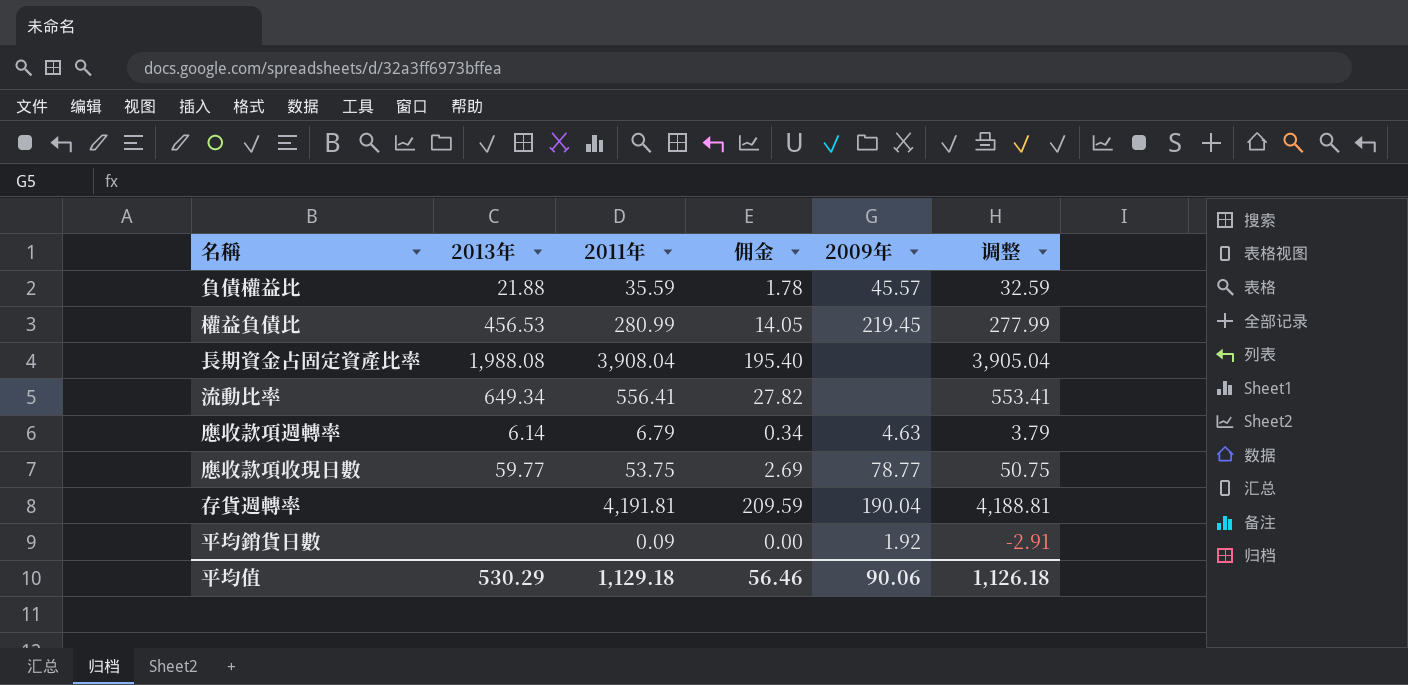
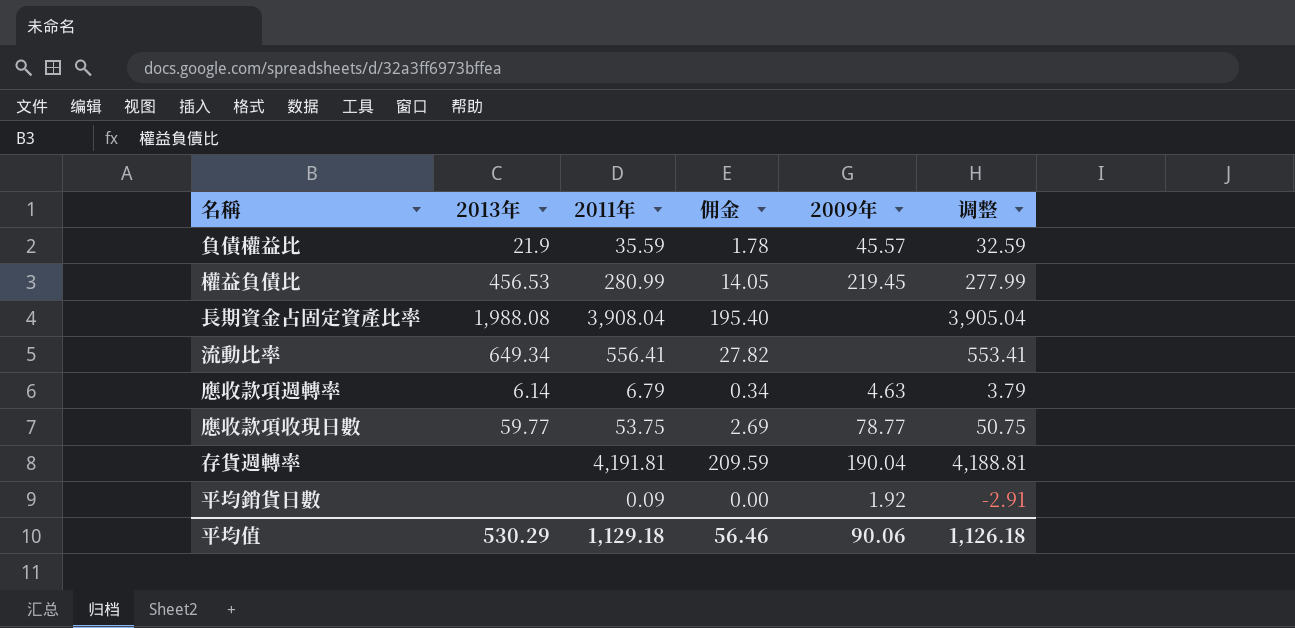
負債權益比 | 2013年: 21.88 -> 21.9

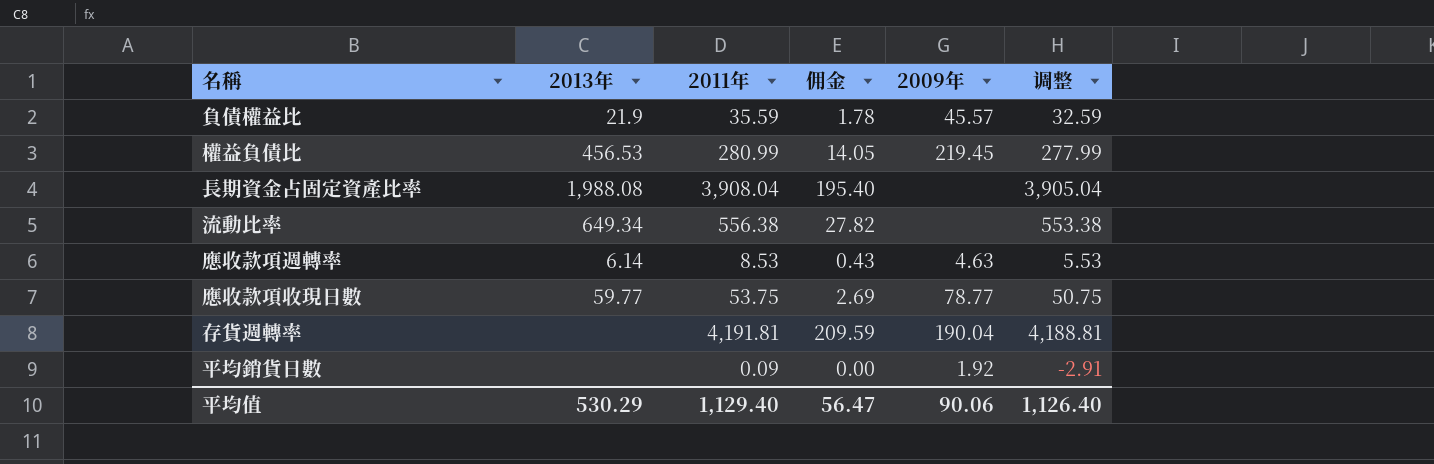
流動比率 | 2011年: 556.41 -> 556.38
流動比率 | 调整: 553.41 -> 553.38
應收款項週轉率 | 2011年: 6.79 -> 8.53
應收款項週轉率 | 佣金: 0.34 -> 0.43
應收款項週轉率 | 调整: 3.79 -> 5.53
平均值 | 2011年: 1,129.18 -> 1,129.40
平均值 | 佣金: 56.46 -> 56.47
平均值 | 调整: 1,126.18 -> 1,126.40

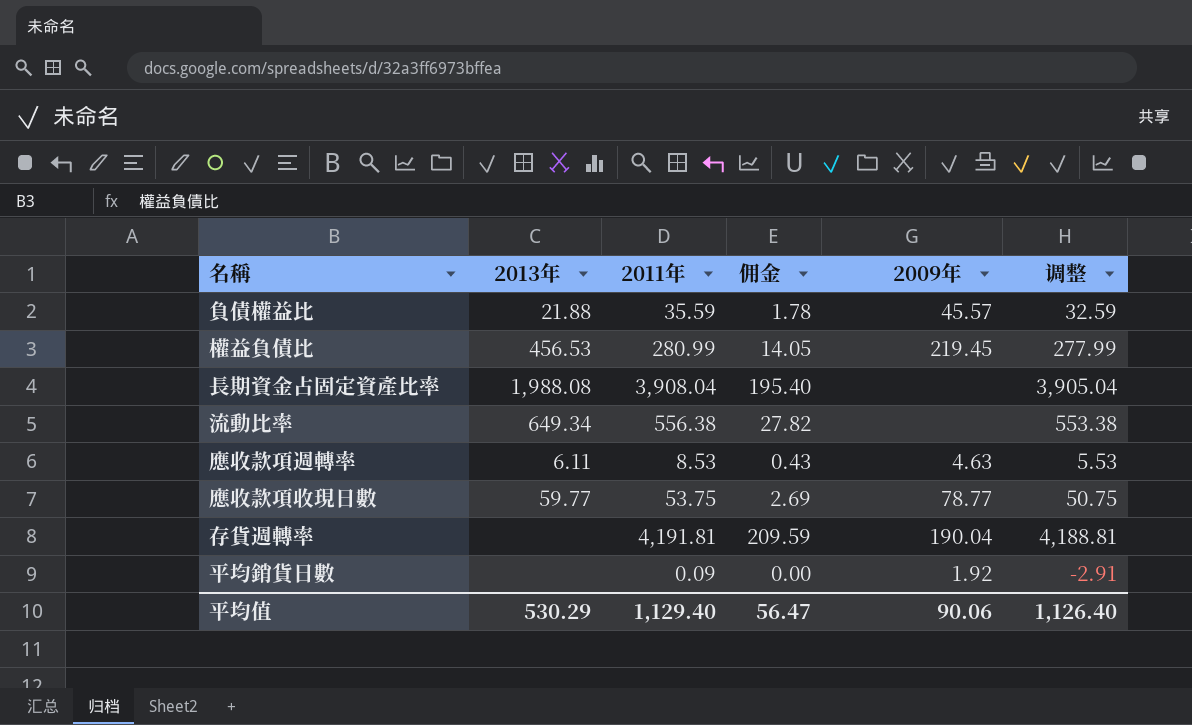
負債權益比 | 2013年: 21.9 -> 21.88
應收款項週轉率 | 2013年: 6.14 -> 6.11

